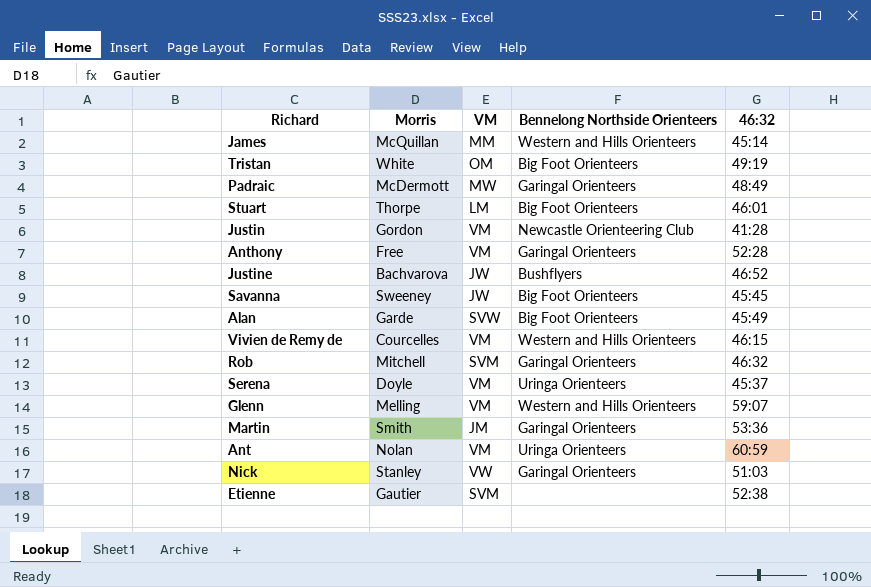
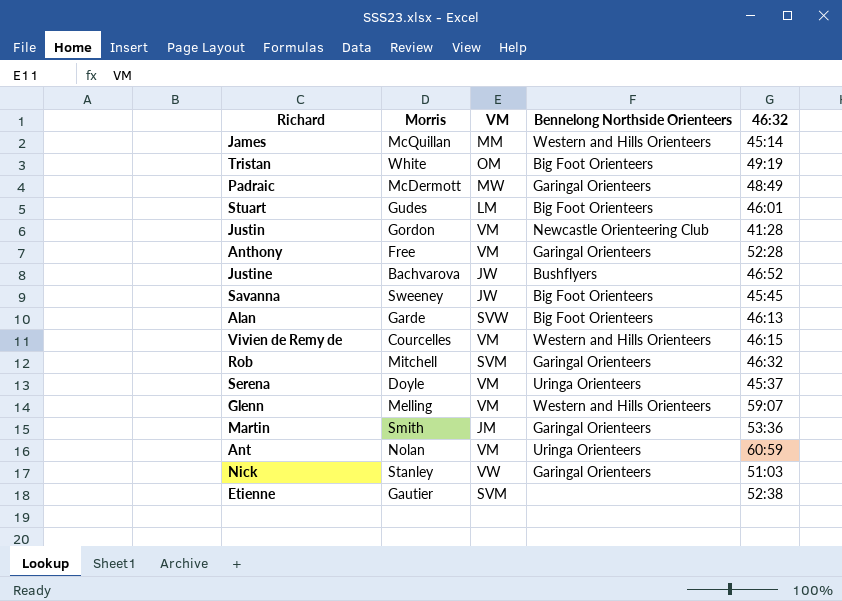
Stuart | Morris: Thorpe -> Gudes
Alan | 46:32: 45:49 -> 46:13

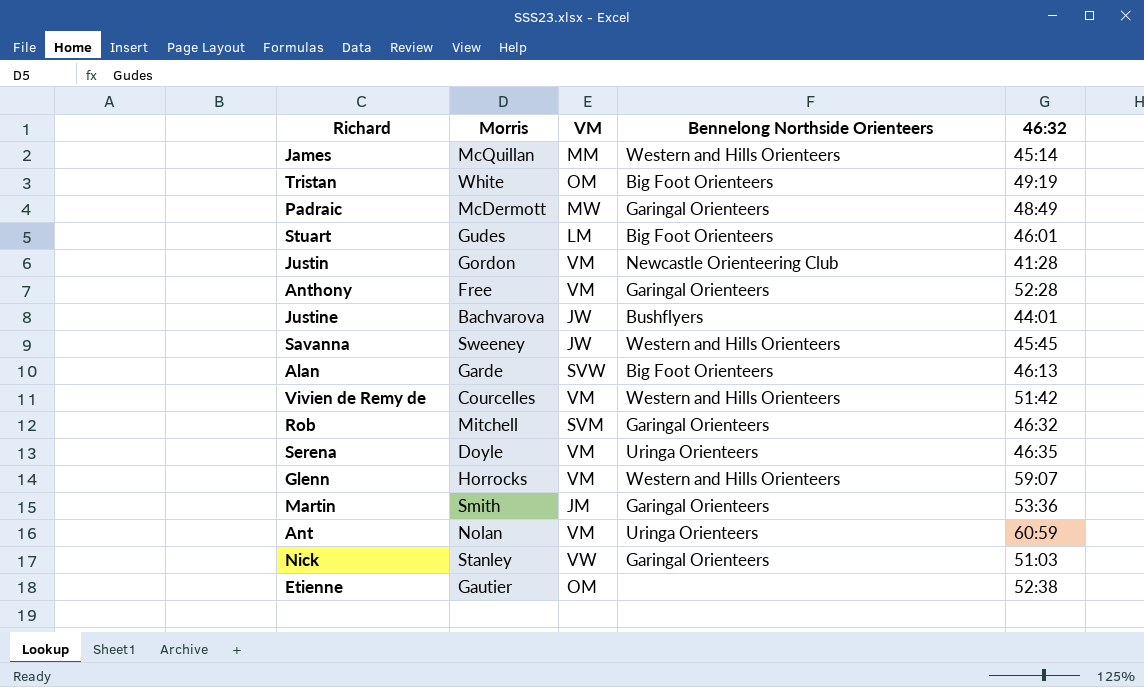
Justine | 46:32: 46:52 -> 44:01
Savanna | Bennelong Northside Orienteers: Big Foot Orienteers -> Western and Hills Orienteers
Vivien de Remy de | 46:32: 46:15 -> 51:42
Serena | 46:32: 45:37 -> 46:35
Glenn | Morris: Melling -> Horrocks
Etienne | VM: SVM -> OM

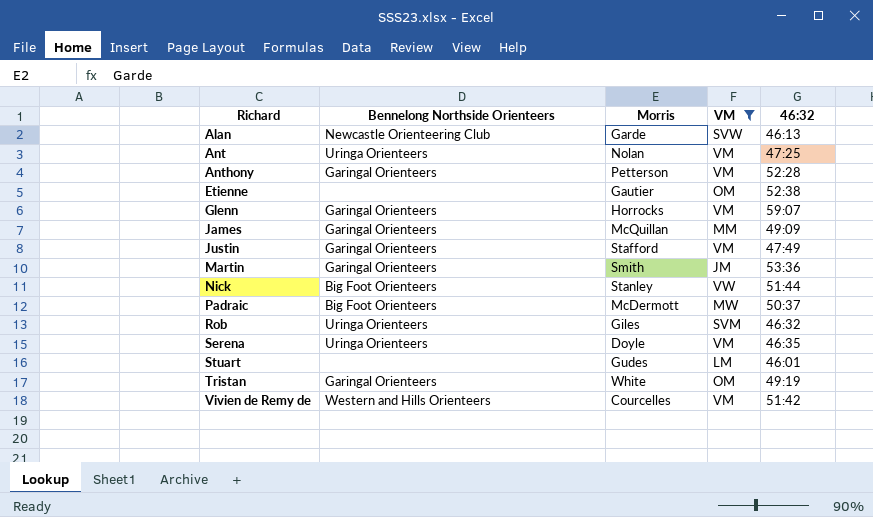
filter: none -> VM != JW
row order: none -> Richard ascending
column Bennelong Northside Orienteers | position: 4 -> 2
Alan | Bennelong Northside Orienteers: Big Foot Orienteers -> Newcastle Orienteering Club
Ant | 46:32: 60:59 -> 47:25
Anthony | Morris: Free -> Petterson
Glenn | Bennelong Northside Orienteers: Western and Hills Orienteers -> Garingal Orienteers
James | Bennelong Northside Orienteers: Western and Hills Orienteers -> Garingal Orienteers
James | 46:32: 45:14 -> 49:09
Justin | Bennelong Northside Orienteers: Newcastle Orienteering Club -> Garingal Orienteers
Justin | Morris: Gordon -> Stafford
Justin | 46:32: 41:28 -> 47:49
Nick | Bennelong Northside Orienteers: Garingal Orienteers -> Big Foot Orienteers
Nick | 46:32: 51:03 -> 51:44
Padraic | Bennelong Northside Orienteers: Garingal Orienteers -> Big Foot Orienteers
Padraic | 46:32: 48:49 -> 50:37
Rob | Bennelong Northside Orienteers: Garingal Orienteers -> Uringa Orienteers
Rob | Morris: Mitchell -> Giles
Stuart | Bennelong Northside Orienteers: Big Foot Orienteers -> none
Tristan | Bennelong Northside Orienteers: Big Foot Orienteers -> Garingal Orienteers

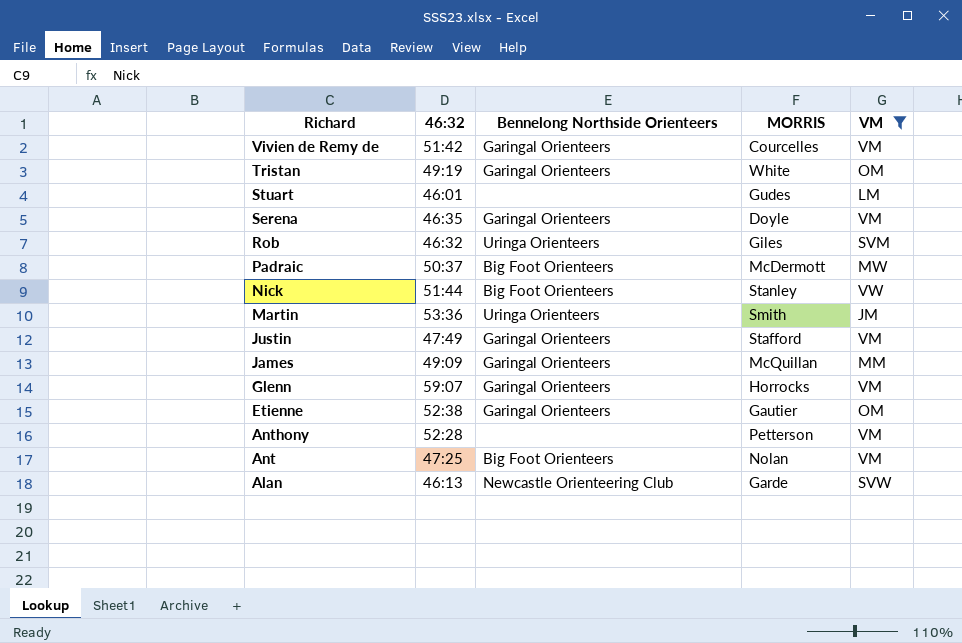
row order: Richard ascending -> Richard descending
column 46:32 | position: 5 -> 2
column name: Morris -> MORRIS
Vivien de Remy de | Bennelong Northside Orienteers: Western and Hills Orienteers -> Garingal Orienteers
Serena | Bennelong Northside Orienteers: Uringa Orienteers -> Garingal Orienteers
Martin | Bennelong Northside Orienteers: Garingal Orienteers -> Uringa Orienteers
Etienne | Bennelong Northside Orienteers: none -> Garingal Orienteers
Anthony | Bennelong Northside Orienteers: Garingal Orienteers -> none
Ant | Bennelong Northside Orienteers: Uringa Orienteers -> Big Foot Orienteers

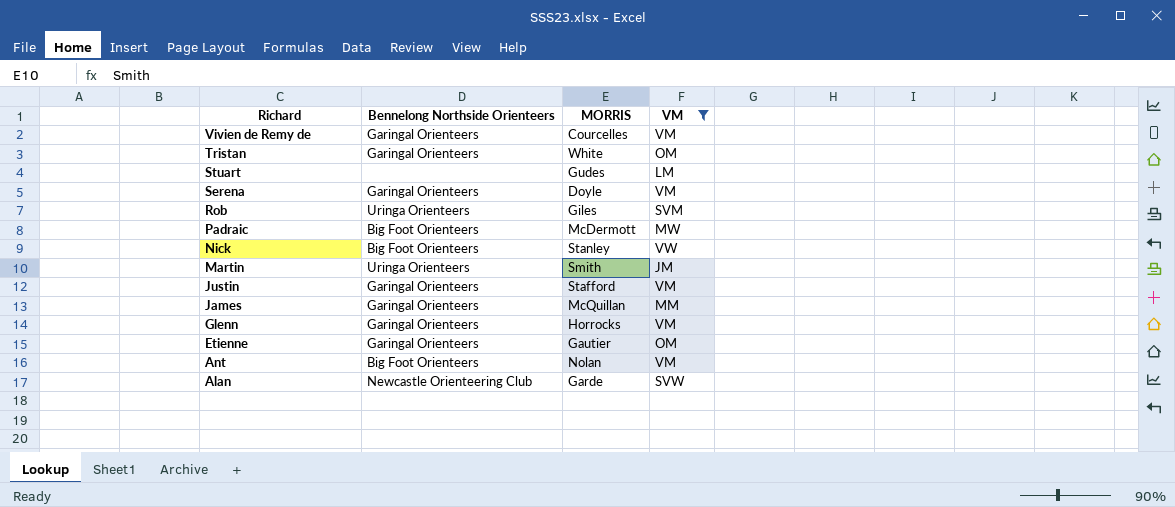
column 46:32 | position: 2 -> none
row Anthony: 52:28 | none | Petterson | VM -> none

